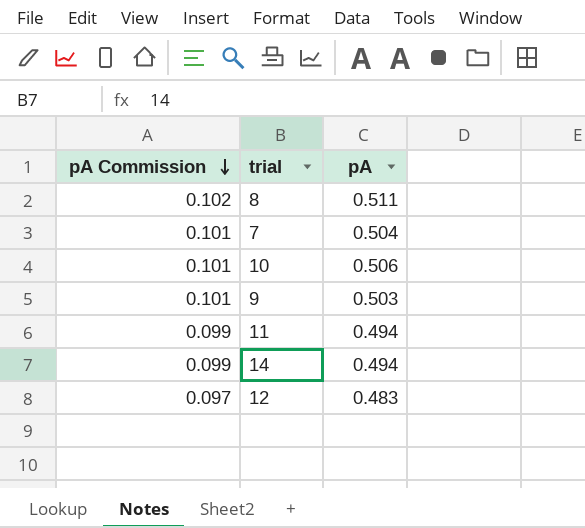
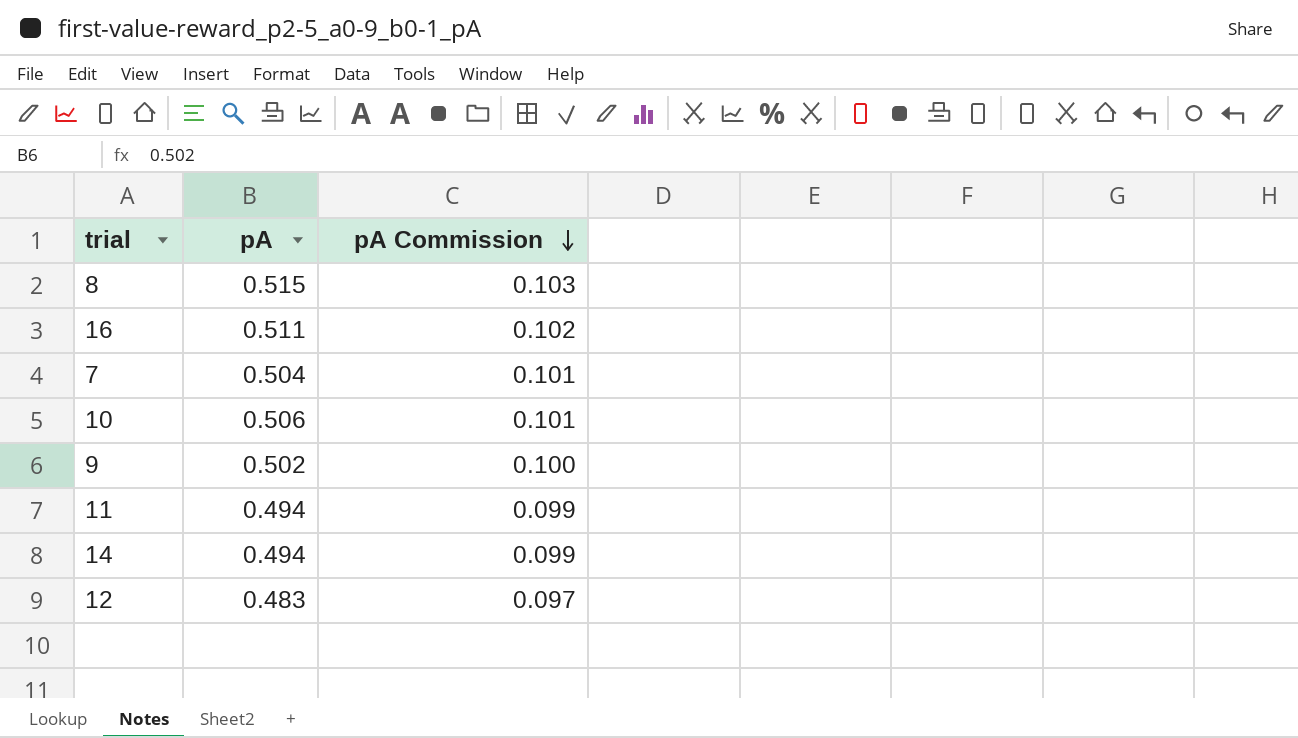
column pA Commission | position: 1 -> 3
8 | pA: 0.511 -> 0.515
8 | pA Commission: 0.102 -> 0.103
row 16: none -> 0.511 | 0.102
9 | pA: 0.503 -> 0.502
9 | pA Commission: 0.101 -> 0.100

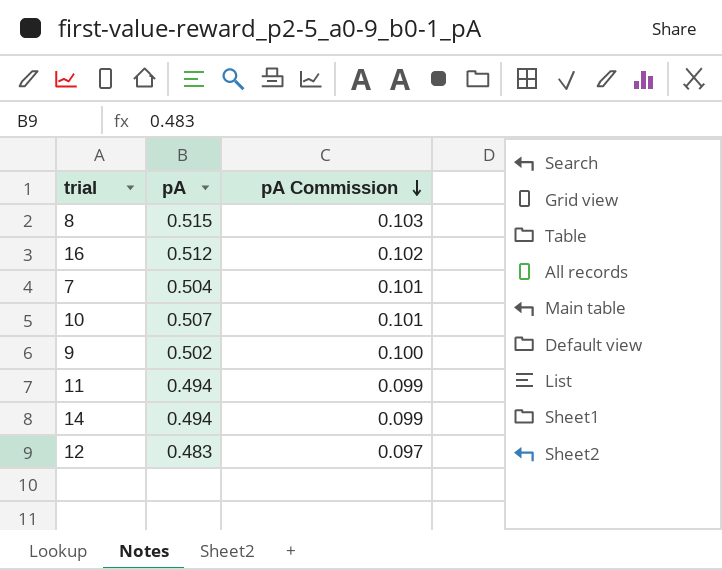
16 | pA: 0.511 -> 0.512
10 | pA: 0.506 -> 0.507

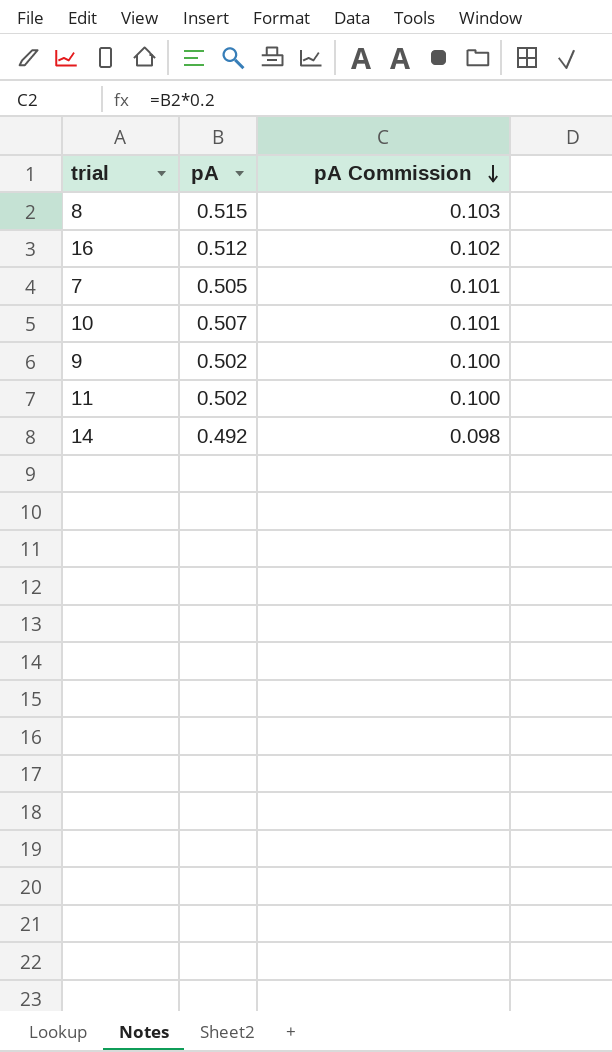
row 12: 0.483 | 0.097 -> none
7 | pA: 0.504 -> 0.505
11 | pA: 0.494 -> 0.502
11 | pA Commission: 0.099 -> 0.100
14 | pA: 0.494 -> 0.492
14 | pA Commission: 0.099 -> 0.098

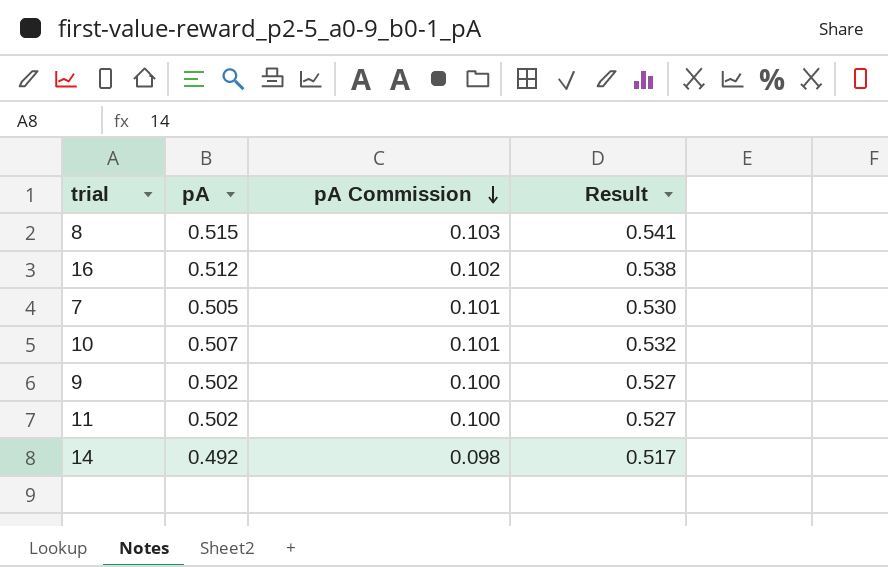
column Result | formula: none -> [pA] * 1.05

